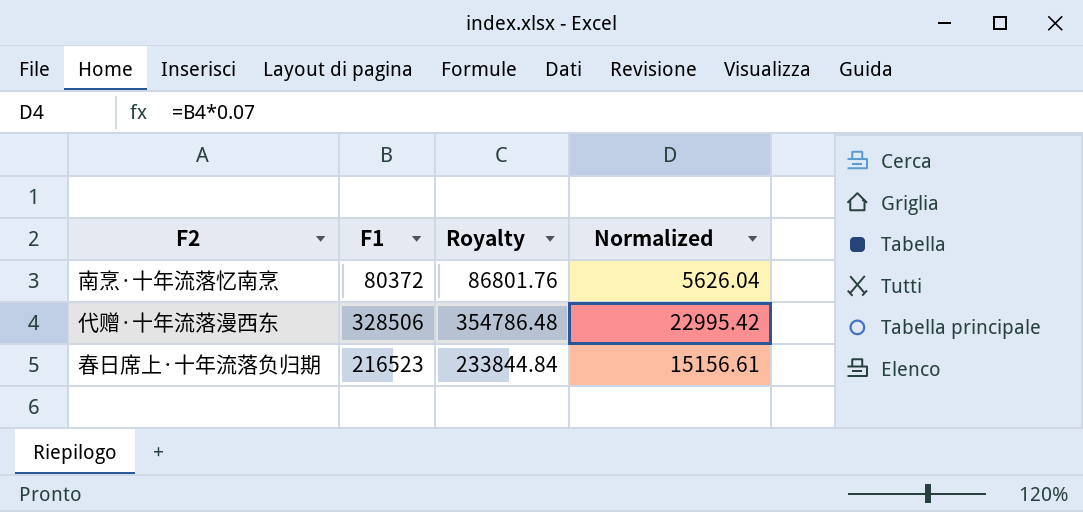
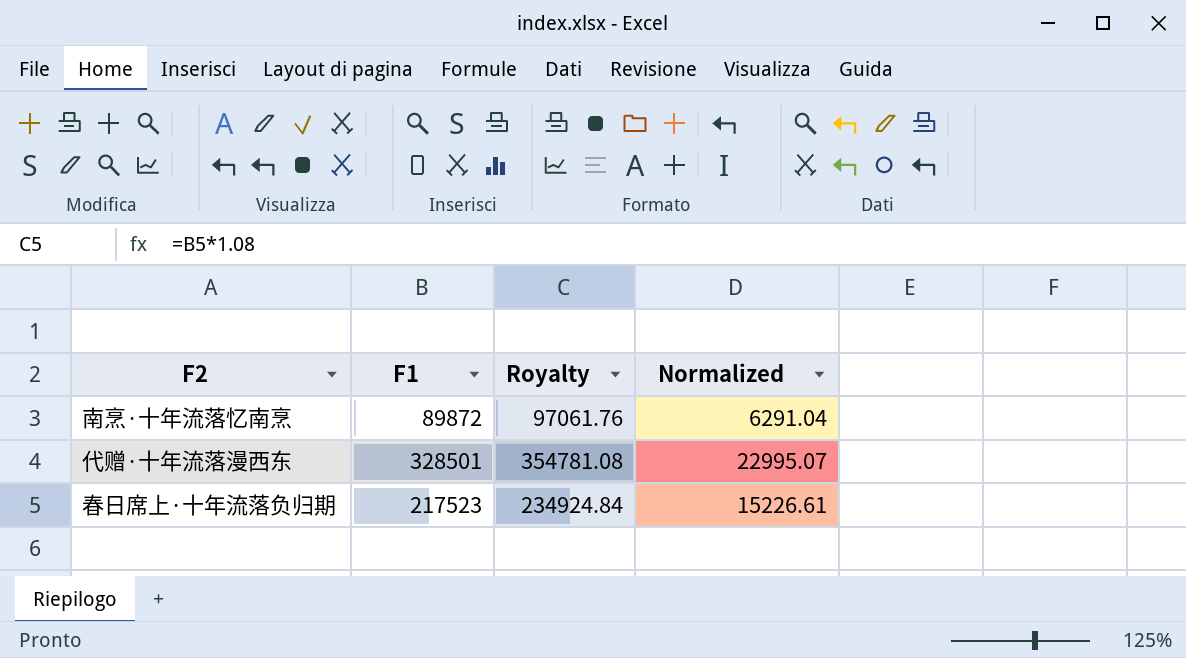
南烹·十年流落忆南烹 | F1: 80372 -> 89872
南烹·十年流落忆南烹 | Royalty: 86801.76 -> 97061.76
南烹·十年流落忆南烹 | Normalized: 5626.04 -> 6291.04
代赠·十年流落漫西东 | F1: 328506 -> 328501
代赠·十年流落漫西东 | Royalty: 354786.48 -> 354781.08
代赠·十年流落漫西东 | Normalized: 22995.42 -> 22995.07
春日席上·十年流落负归期 | F1: 216523 -> 217523
春日席上·十年流落负归期 | Royalty: 233844.84 -> 234924.84
春日席上·十年流落负归期 | Normalized: 15156.61 -> 15226.61

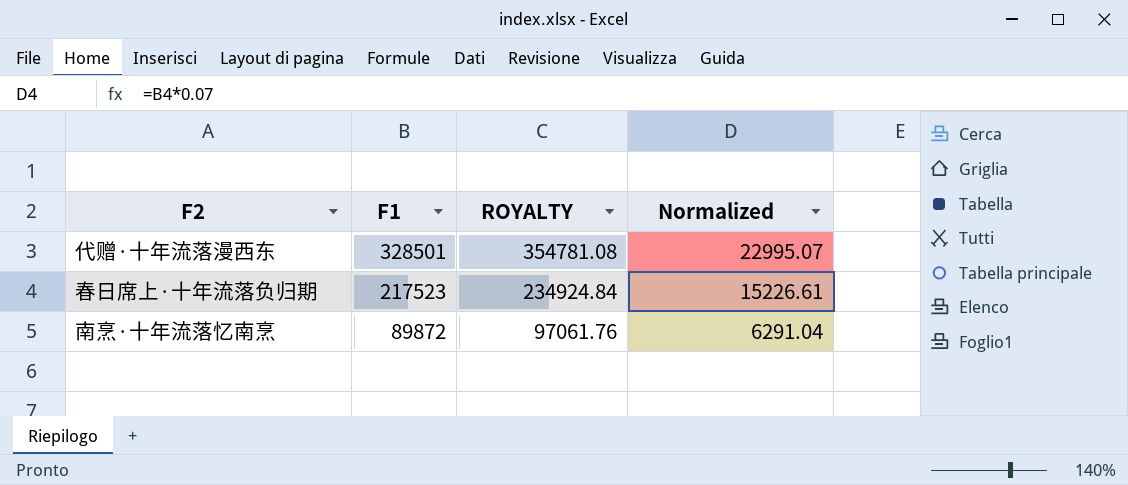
row order: none -> F1 descending
column name: Royalty -> ROYALTY

